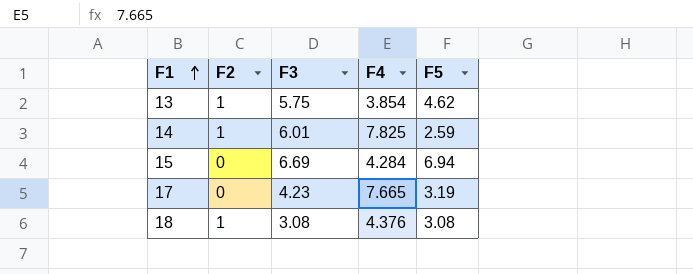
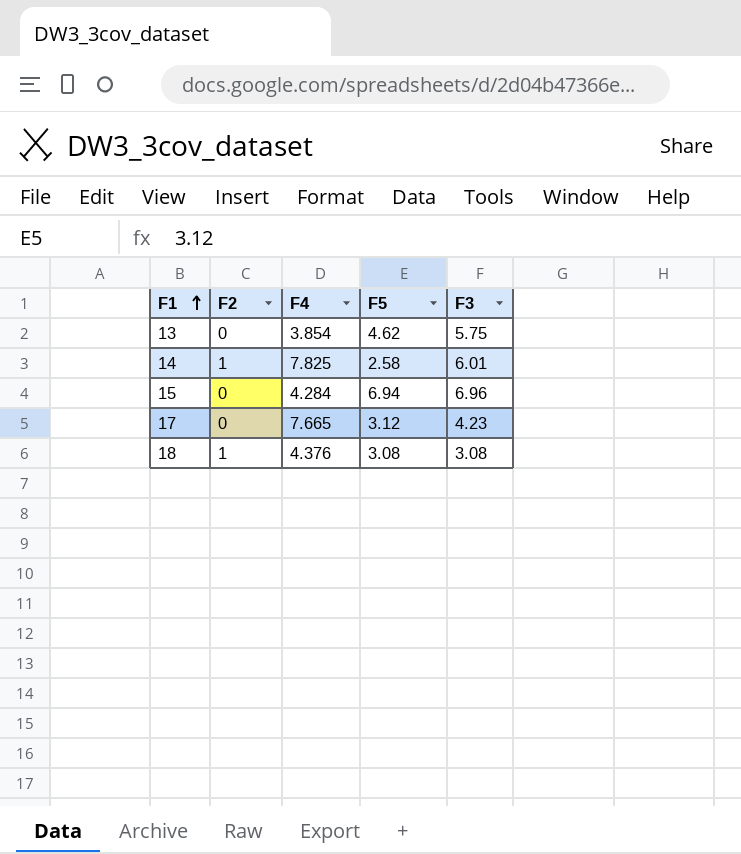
column F3 | position: 3 -> 5
13 | F2: 1 -> 0
14 | F5: 2.59 -> 2.58
15 | F3: 6.69 -> 6.96
17 | F5: 3.19 -> 3.12

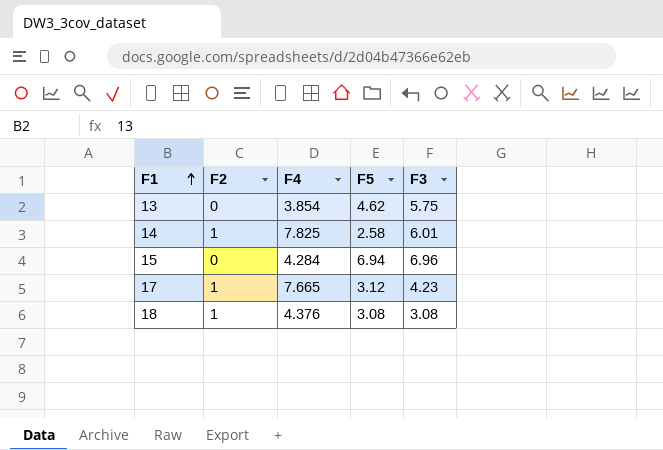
17 | F2: 0 -> 1

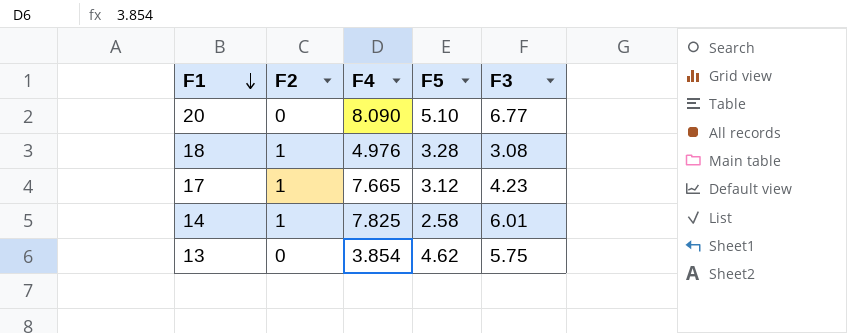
row order: F1 ascending -> F1 descending
row 15: 0 | 4.284 | 6.94 | 6.96 -> none
row 20: none -> 0 | 8.090 | 5.10 | 6.77
18 | F4: 4.376 -> 4.976
18 | F5: 3.08 -> 3.28

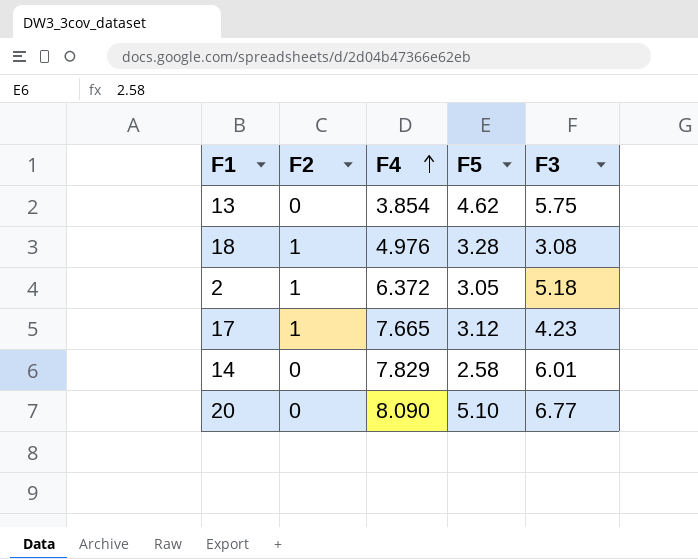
row order: F1 descending -> F4 ascending
row 2: none -> 1 | 6.372 | 3.05 | 5.18
14 | F2: 1 -> 0
14 | F4: 7.825 -> 7.829

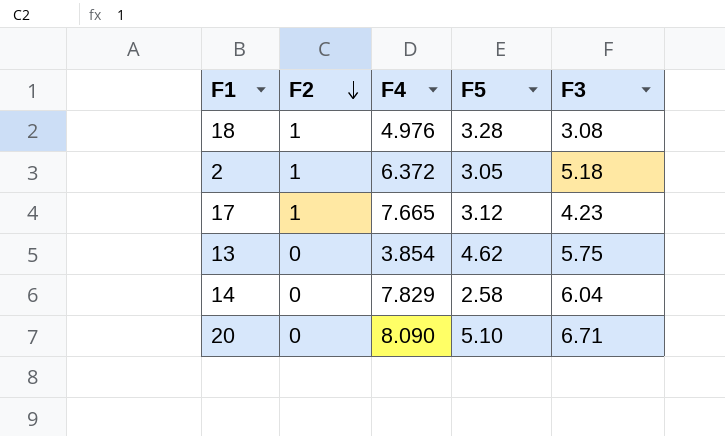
row order: F4 ascending -> F2 descending
14 | F3: 6.01 -> 6.04
20 | F3: 6.77 -> 6.71

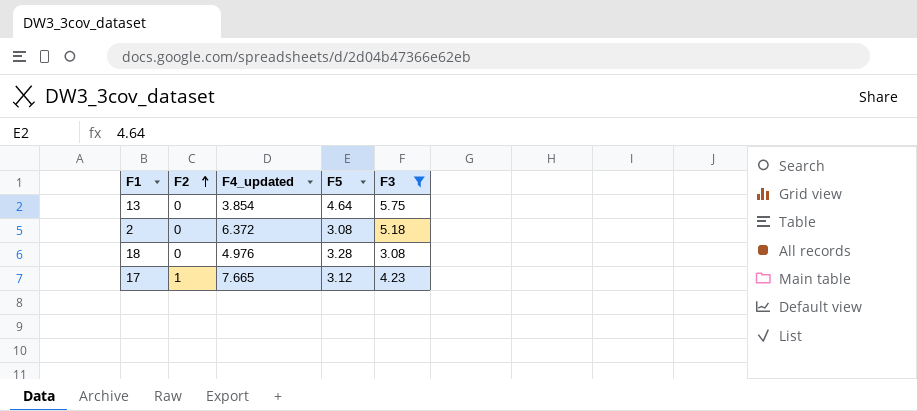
filter: none -> F3 <= 5.75
row order: F2 descending -> F2 ascending
column name: F4 -> F4_updated
13 | F5: 4.62 -> 4.64
2 | F2: 1 -> 0
2 | F5: 3.05 -> 3.08
18 | F2: 1 -> 0

